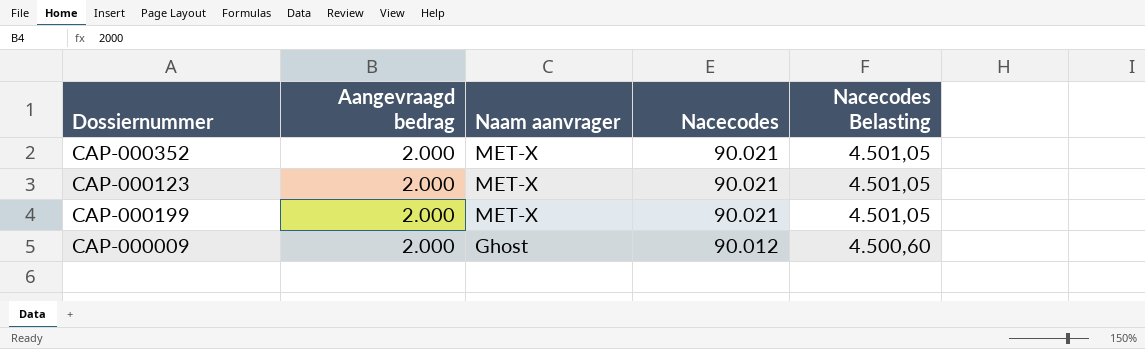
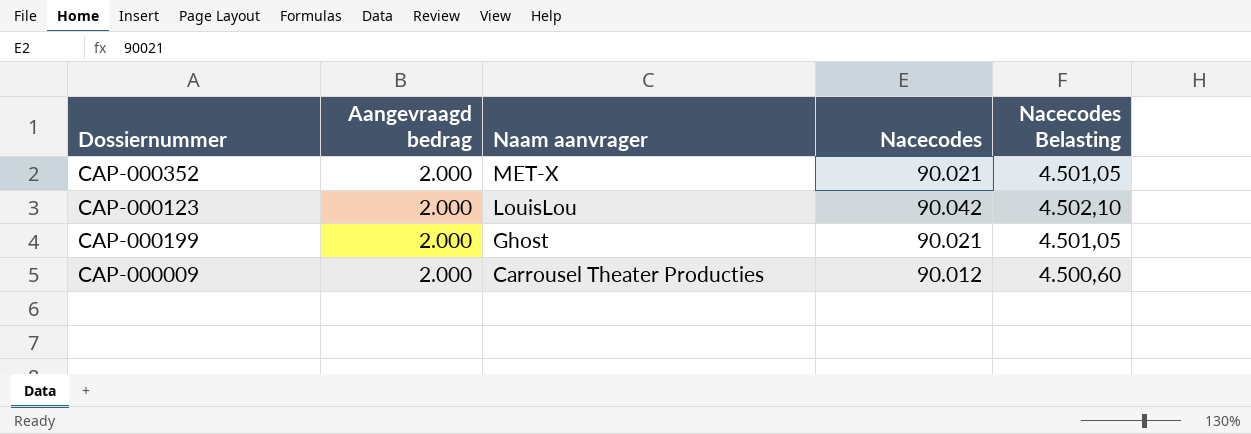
CAP-000123 | Naam aanvrager: MET-X -> LouisLou
CAP-000123 | Nacecodes: 90.021 -> 90.042
CAP-000123 | Nacecodes Belasting: 4.501,05 -> 4.502,10
CAP-000199 | Naam aanvrager: MET-X -> Ghost
CAP-000009 | Naam aanvrager: Ghost -> Carrousel Theater Producties

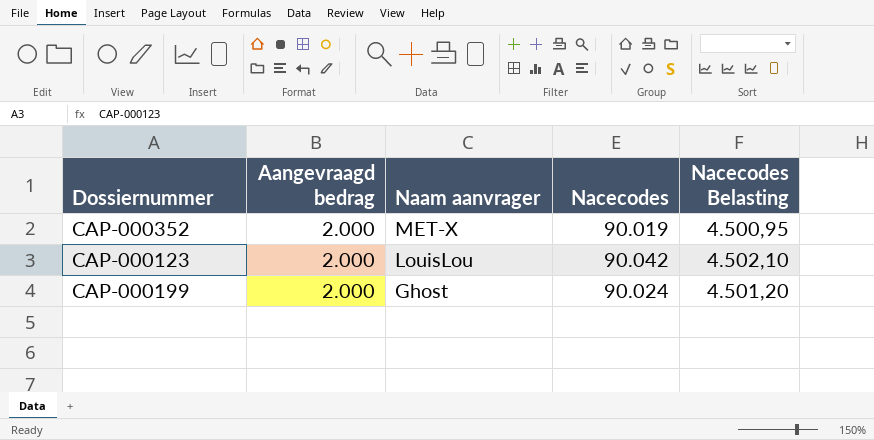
row CAP-000009: 2.000 | Carrousel Theater Producties | 90.012 | 4.500,60 -> none
CAP-000352 | Nacecodes: 90.021 -> 90.019
CAP-000352 | Nacecodes Belasting: 4.501,05 -> 4.500,95
CAP-000199 | Nacecodes: 90.021 -> 90.024
CAP-000199 | Nacecodes Belasting: 4.501,05 -> 4.501,20

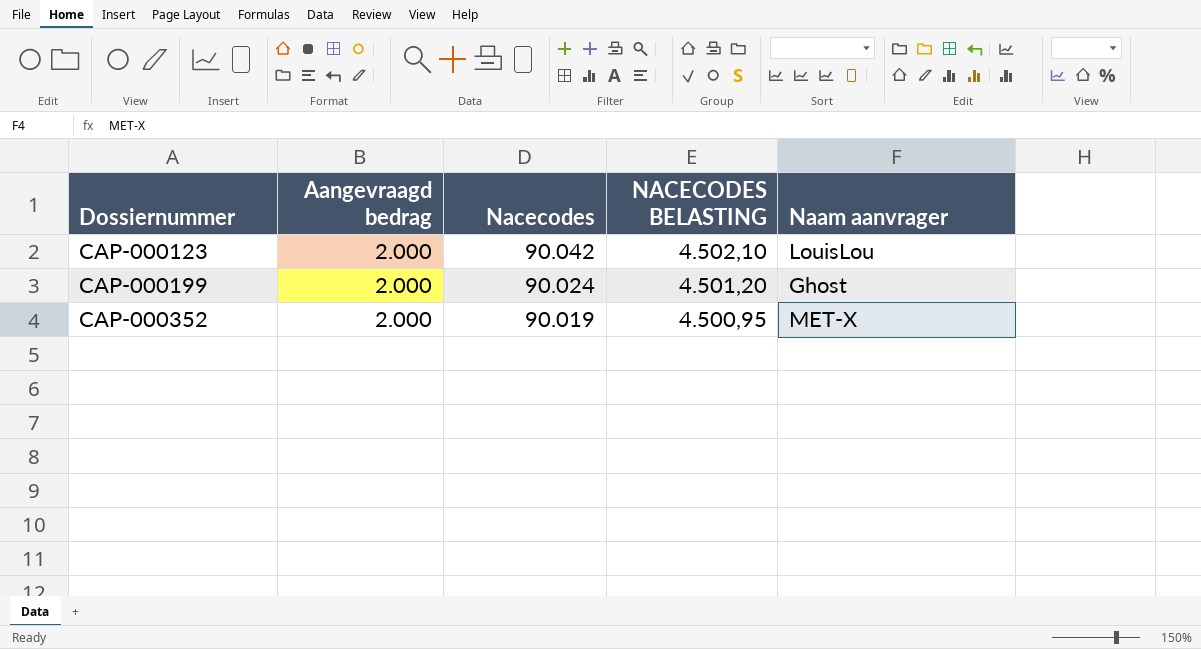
row order: Naam aanvrager descending -> Dossiernummer ascending
column name: Nacecodes Belasting -> NACECODES BELASTING
column Naam aanvrager | position: 3 -> 5

